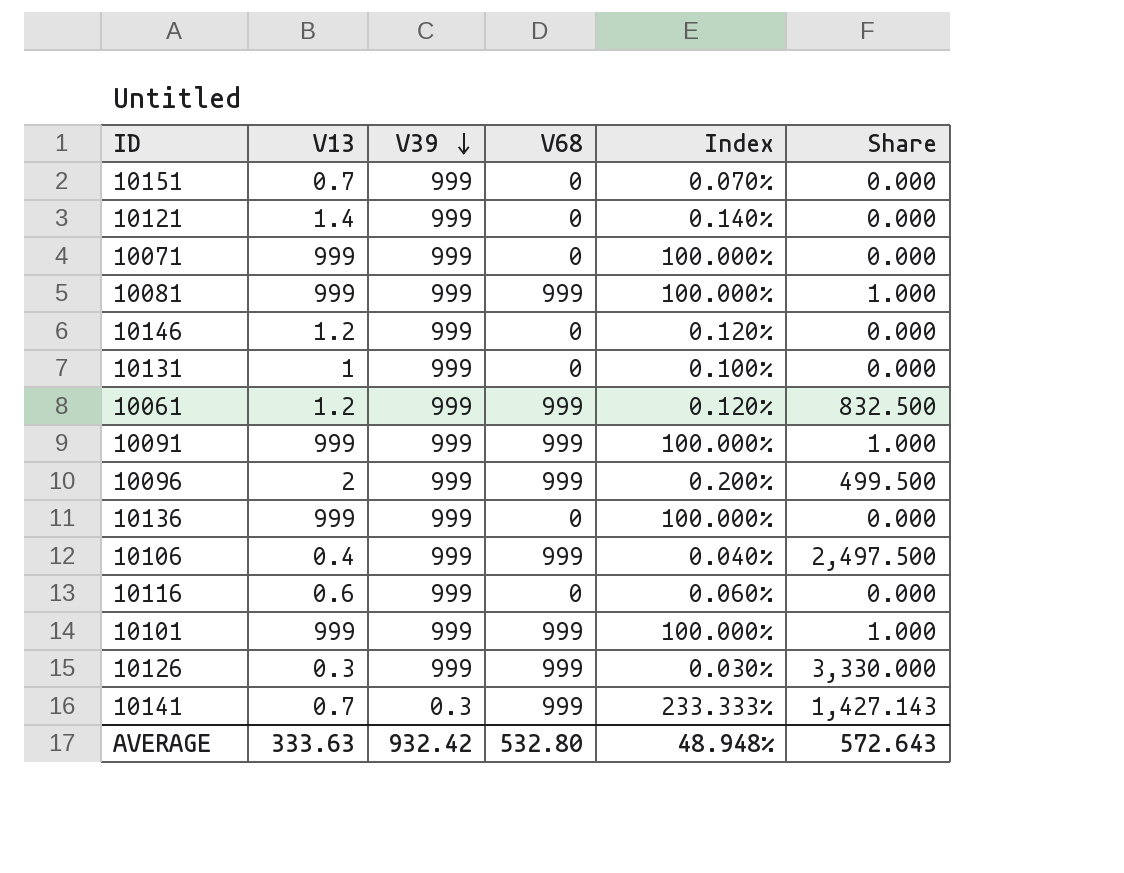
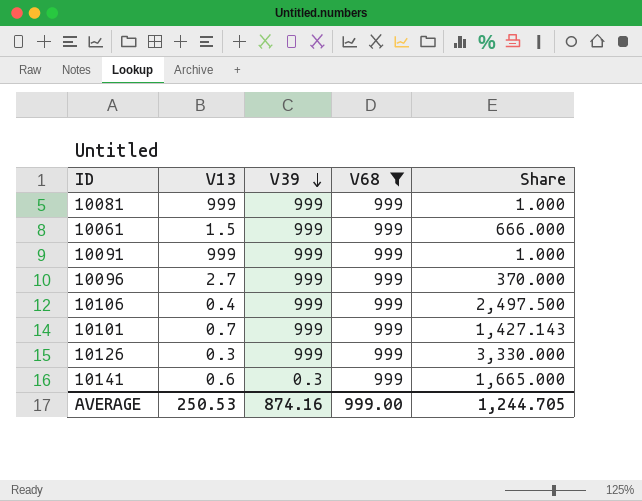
filter: none -> V68 = 999
column Index | formula: [V13] / [V39] -> none
10061 | V13: 1.2 -> 1.5
10061 | Share: 832.500 -> 666.000
10096 | V13: 2 -> 2.7
10096 | Share: 499.500 -> 370.000
10101 | V13: 999 -> 0.7
10101 | Share: 1.000 -> 1,427.143
10141 | V13: 0.7 -> 0.6
10141 | Share: 1,427.143 -> 1,665.000
AVERAGE | V13: 333.63 -> 250.53
AVERAGE | V39: 932.42 -> 874.16
AVERAGE | V68: 532.80 -> 999.00
AVERAGE | Share: 572.643 -> 1,244.705

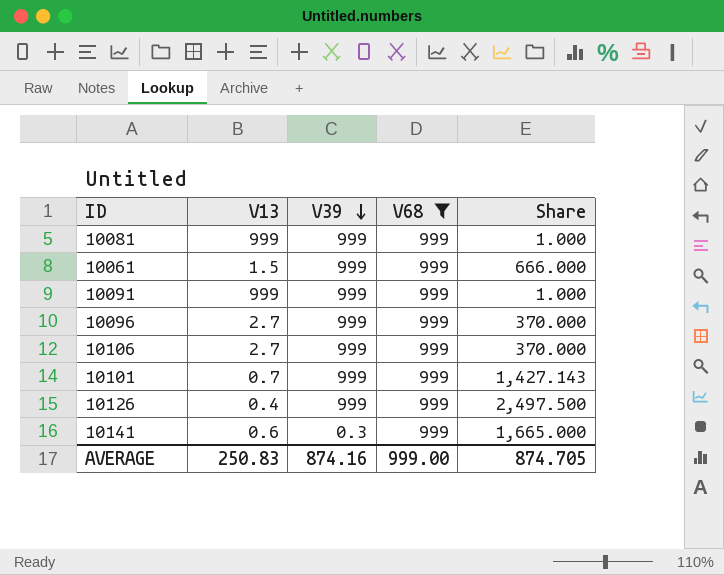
10106 | V13: 0.4 -> 2.7
10106 | Share: 2,497.500 -> 370.000
10126 | V13: 0.3 -> 0.4
10126 | Share: 3,330.000 -> 2,497.500
AVERAGE | V13: 250.53 -> 250.83
AVERAGE | Share: 1,244.705 -> 874.705

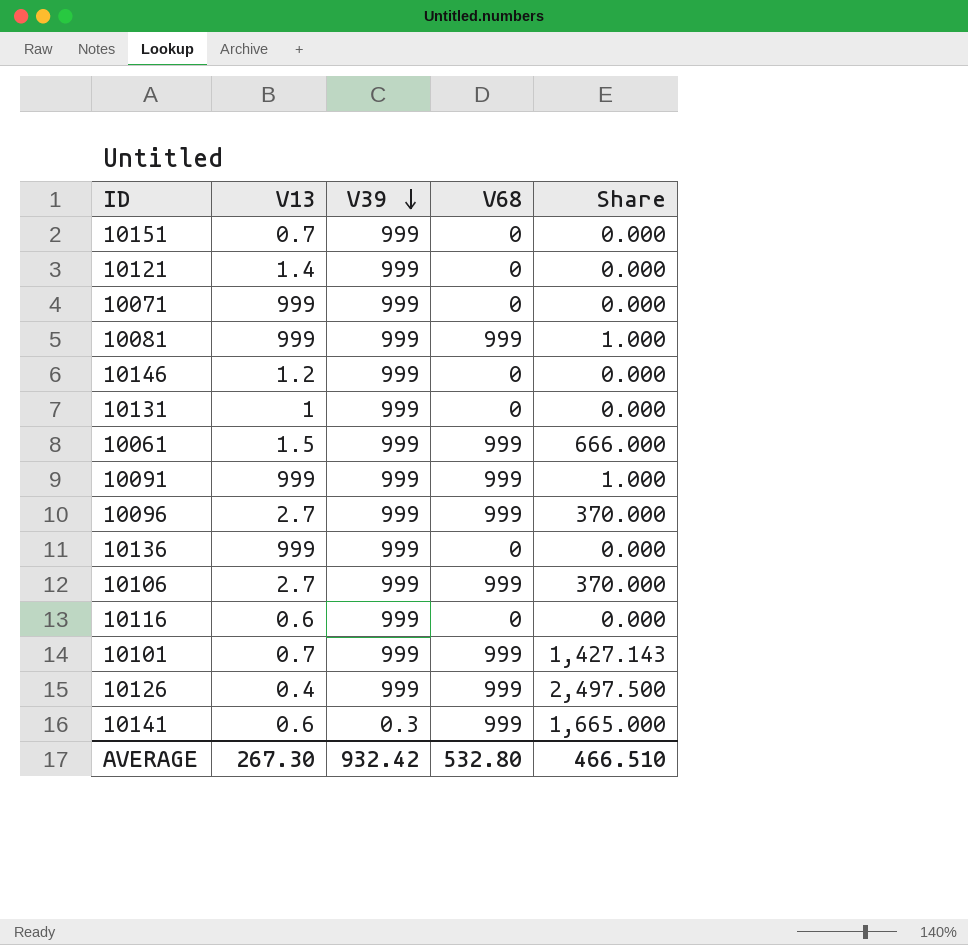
filter: V68 = 999 -> none
AVERAGE | V13: 250.83 -> 267.30
AVERAGE | V39: 874.16 -> 932.42
AVERAGE | V68: 999.00 -> 532.80
AVERAGE | Share: 874.705 -> 466.510

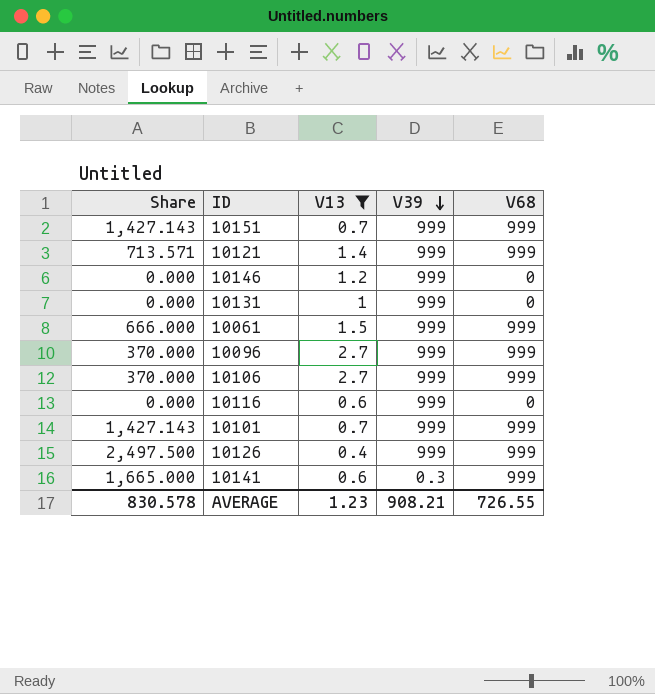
filter: none -> V13 != 999
column Share | position: 5 -> 1
10151 | Share: 0.000 -> 1,427.143
10151 | V68: 0 -> 999
10121 | Share: 0.000 -> 713.571
10121 | V68: 0 -> 999
AVERAGE | Share: 466.510 -> 830.578
AVERAGE | V13: 267.30 -> 1.23
AVERAGE | V39: 932.42 -> 908.21
AVERAGE | V68: 532.80 -> 726.55

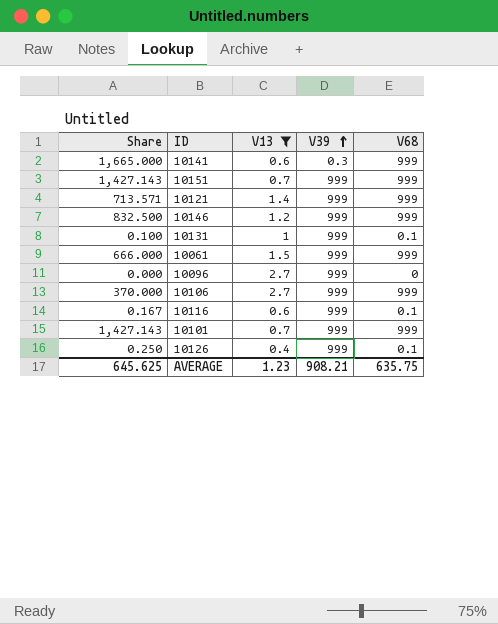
row order: V39 descending -> V39 ascending
10146 | Share: 0.000 -> 832.500
10146 | V68: 0 -> 999
10131 | Share: 0.000 -> 0.100
10131 | V68: 0 -> 0.1
10096 | Share: 370.000 -> 0.000
10096 | V68: 999 -> 0
10116 | Share: 0.000 -> 0.167
10116 | V68: 0 -> 0.1
10126 | Share: 2,497.500 -> 0.250
10126 | V68: 999 -> 0.1
AVERAGE | Share: 830.578 -> 645.625
AVERAGE | V68: 726.55 -> 635.75

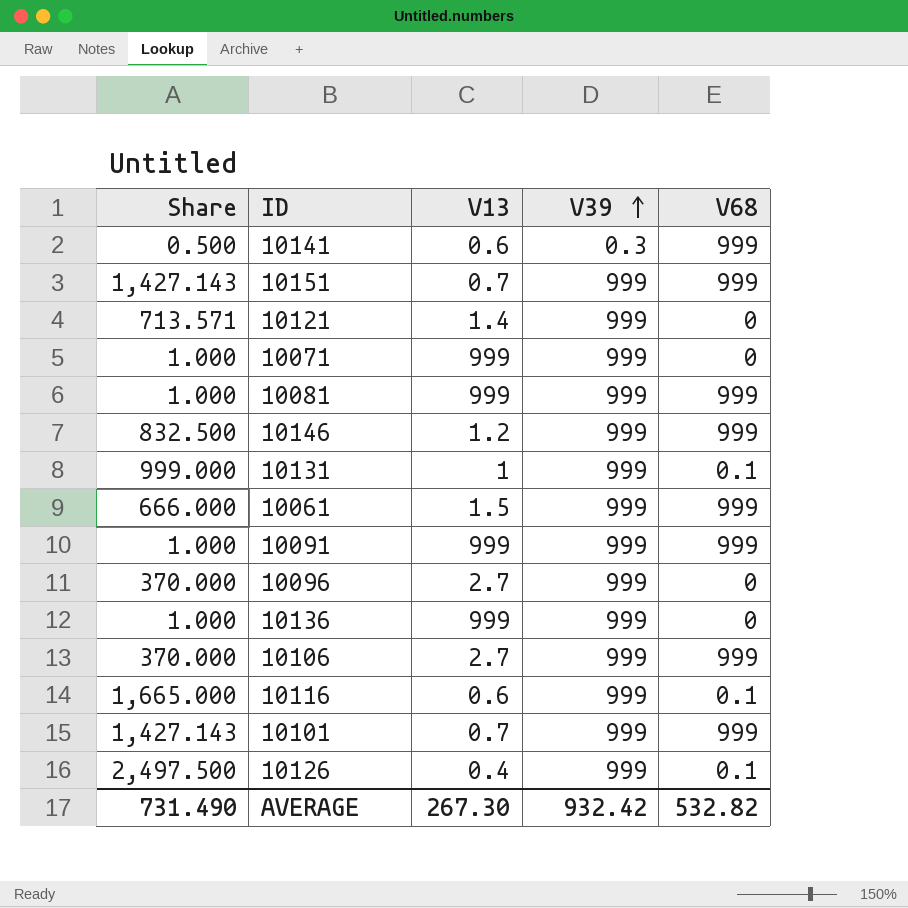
filter: V13 != 999 -> none
column Share | formula: [V68] / [V13] -> [V39] / [V13]
10121 | V68: 999 -> 0
AVERAGE | Share: 645.625 -> 731.490
AVERAGE | V13: 1.23 -> 267.30
AVERAGE | V39: 908.21 -> 932.42
AVERAGE | V68: 635.75 -> 532.82

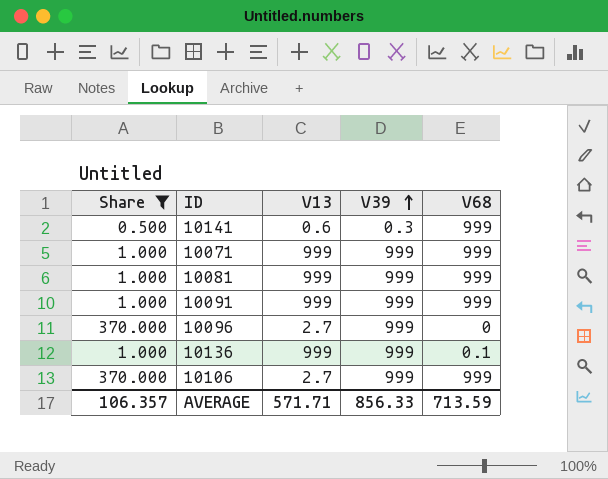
filter: none -> Share <= 370.000
10071 | V68: 0 -> 999
10136 | V68: 0 -> 0.1
AVERAGE | Share: 731.490 -> 106.357
AVERAGE | V13: 267.30 -> 571.71
AVERAGE | V39: 932.42 -> 856.33
AVERAGE | V68: 532.82 -> 713.59

